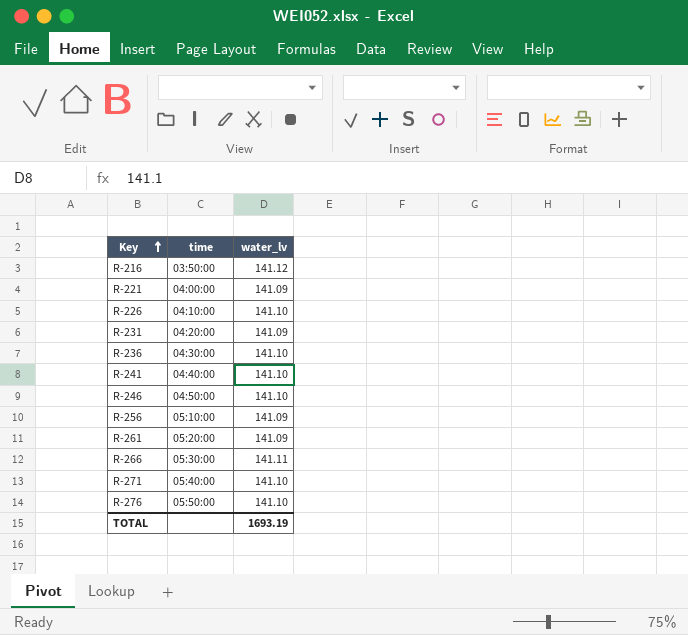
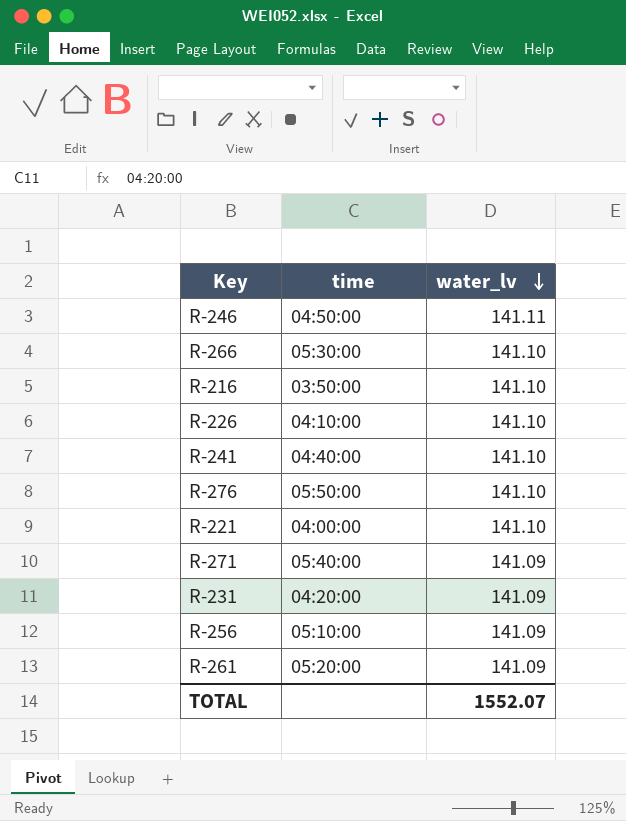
row order: Key ascending -> water_lv descending
row R-236: 04:30:00 | 141.10 -> none
R-246 | water_lv: 141.10 -> 141.11
R-266 | water_lv: 141.11 -> 141.10
R-216 | water_lv: 141.12 -> 141.10
R-221 | water_lv: 141.09 -> 141.10
R-271 | water_lv: 141.10 -> 141.09
TOTAL | water_lv: 1693.19 -> 1552.07

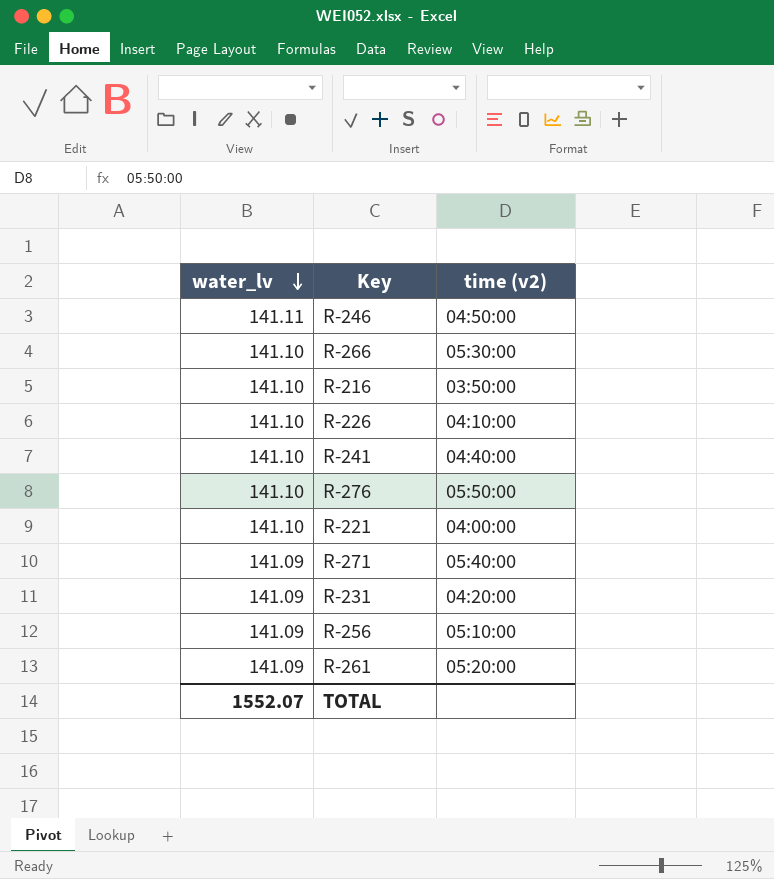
column water_lv | position: 3 -> 1
column name: time -> time (v2)

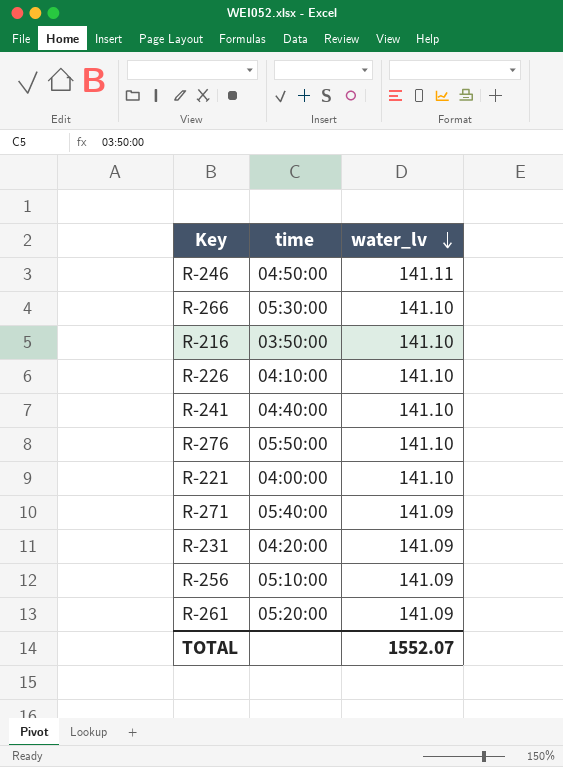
column name: time (v2) -> time
column water_lv | position: 1 -> 3

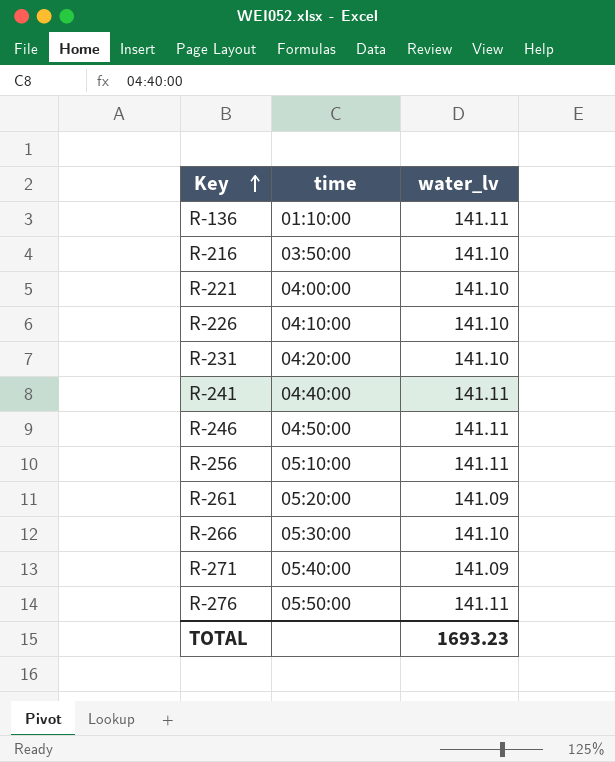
row order: water_lv descending -> Key ascending
row R-136: none -> 01:10:00 | 141.11
R-231 | water_lv: 141.09 -> 141.10
R-241 | water_lv: 141.10 -> 141.11
R-256 | water_lv: 141.09 -> 141.11
R-276 | water_lv: 141.10 -> 141.11
TOTAL | water_lv: 1552.07 -> 1693.23

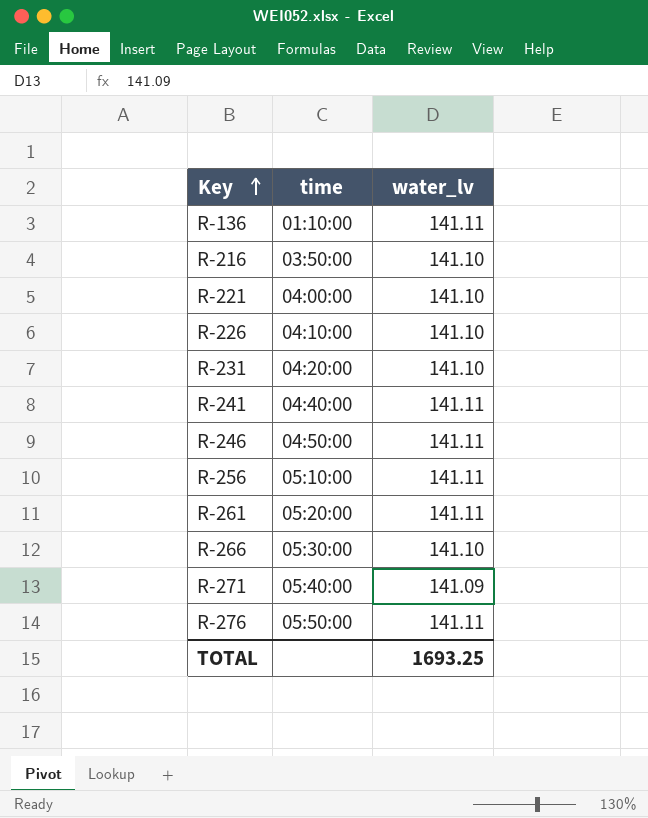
R-261 | water_lv: 141.09 -> 141.11
TOTAL | water_lv: 1693.23 -> 1693.25

